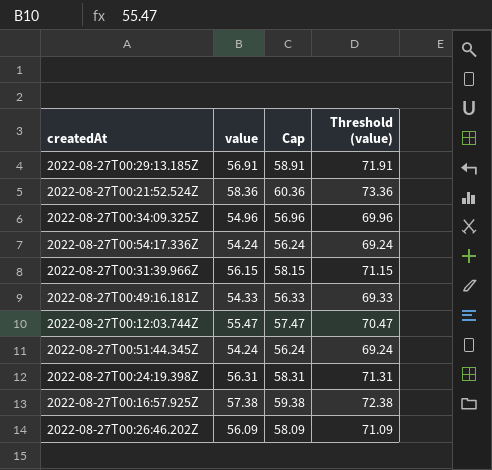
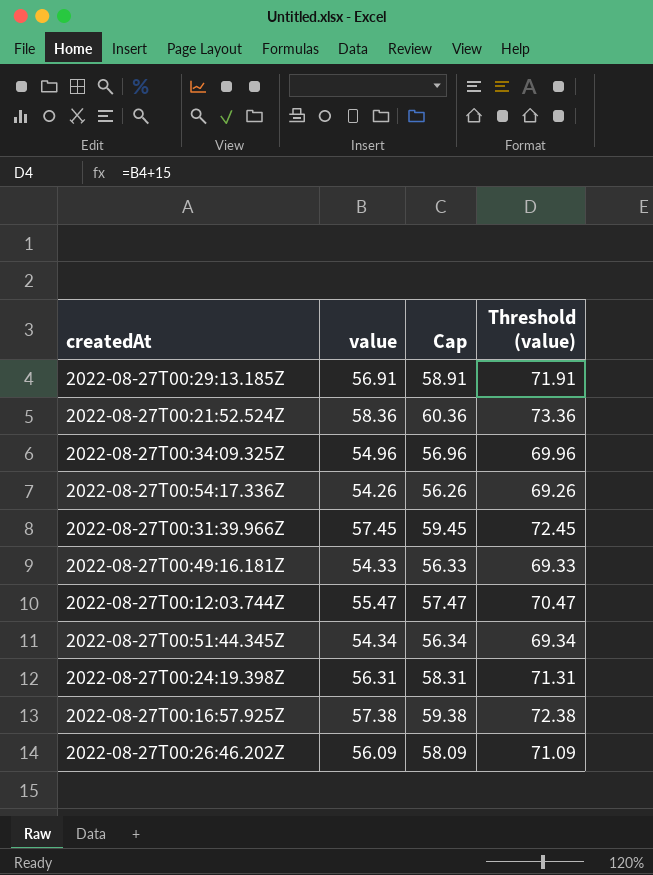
2022-08-27T00:54:17.336Z | value: 54.24 -> 54.26
2022-08-27T00:54:17.336Z | Cap: 56.24 -> 56.26
2022-08-27T00:54:17.336Z | Threshold (value): 69.24 -> 69.26
2022-08-27T00:31:39.966Z | value: 56.15 -> 57.45
2022-08-27T00:31:39.966Z | Cap: 58.15 -> 59.45
2022-08-27T00:31:39.966Z | Threshold (value): 71.15 -> 72.45
2022-08-27T00:51:44.345Z | value: 54.24 -> 54.34
2022-08-27T00:51:44.345Z | Cap: 56.24 -> 56.34
2022-08-27T00:51:44.345Z | Threshold (value): 69.24 -> 69.34

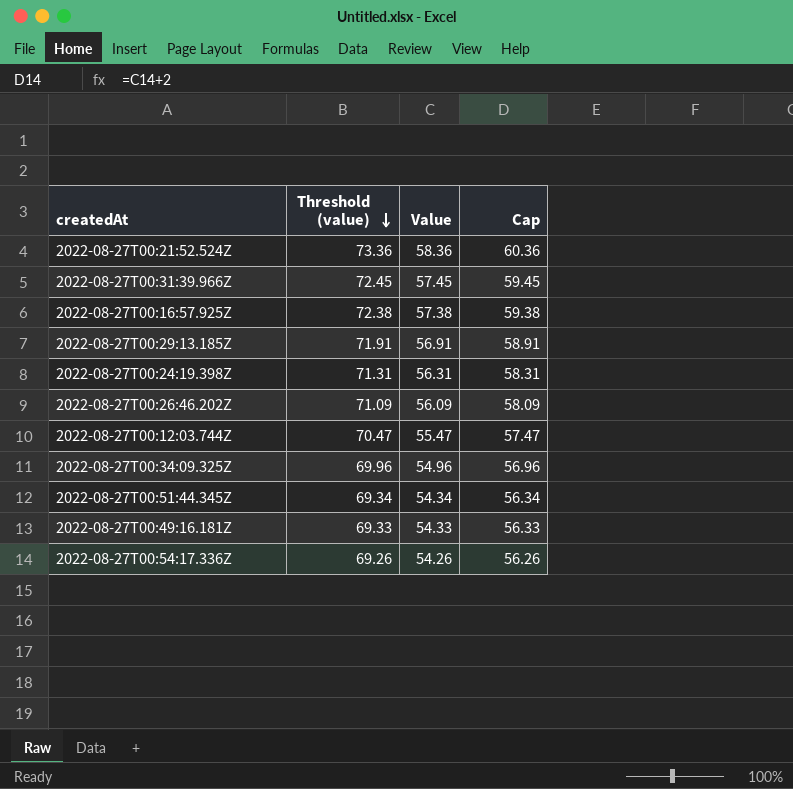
row order: none -> Threshold (value) descending
column Threshold (value) | position: 4 -> 2
column name: value -> Value

